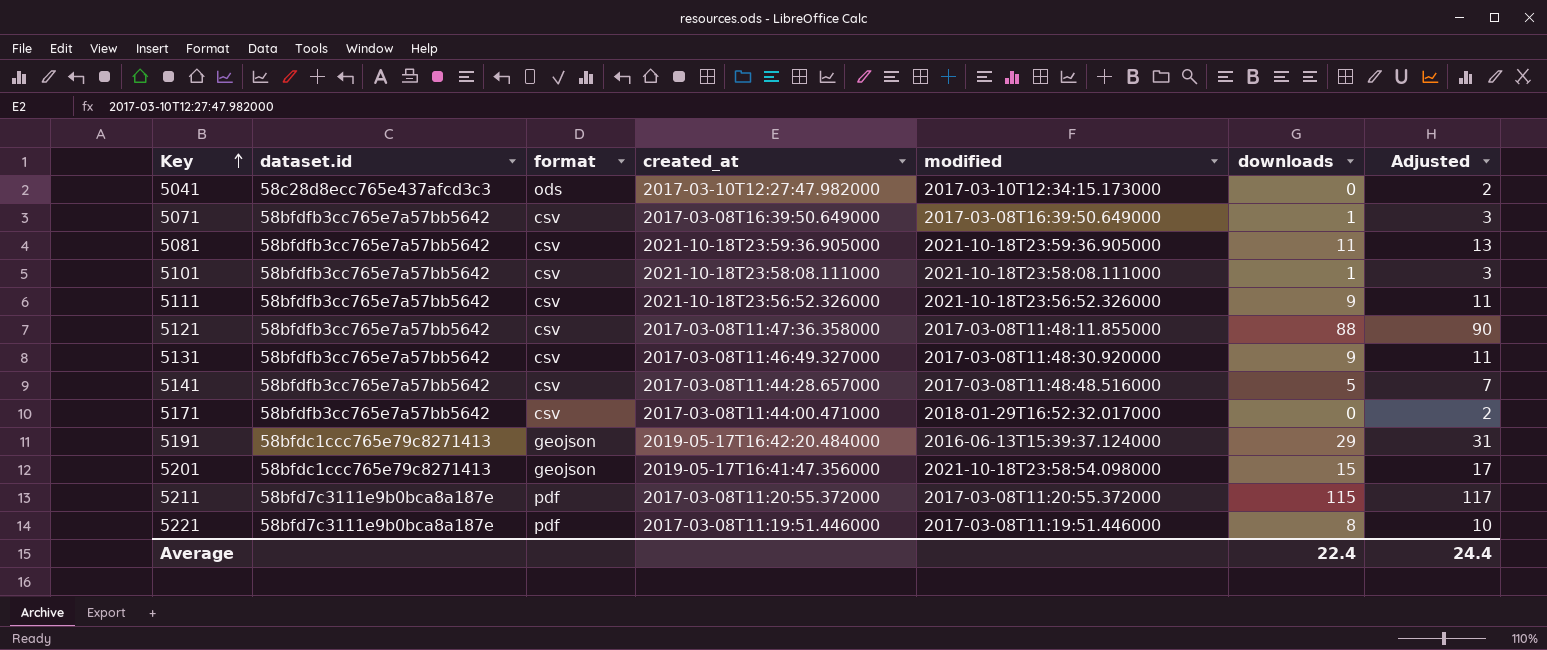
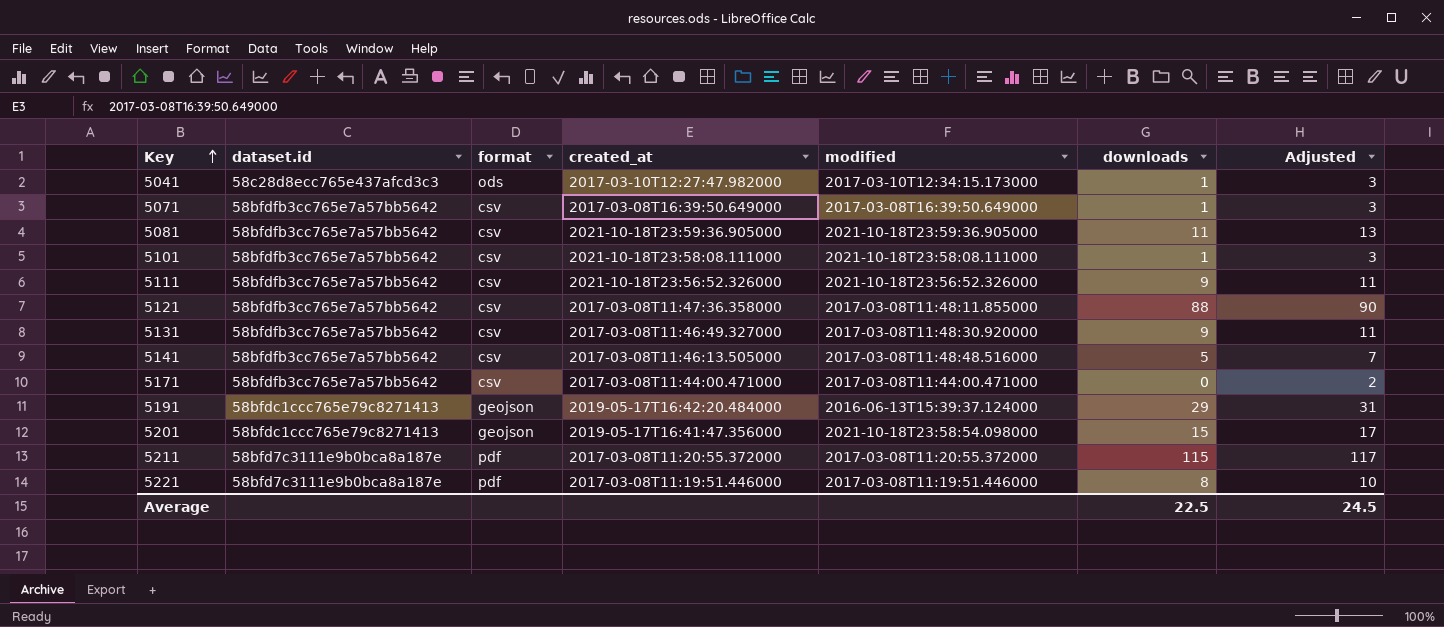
5041 | downloads: 0 -> 1
5041 | Adjusted: 2 -> 3
5141 | created_at: 2017-03-08T11:44:28.657000 -> 2017-03-08T11:46:13.505000
5171 | modified: 2018-01-29T16:52:32.017000 -> 2017-03-08T11:44:00.471000
Average | downloads: 22.4 -> 22.5
Average | Adjusted: 24.4 -> 24.5

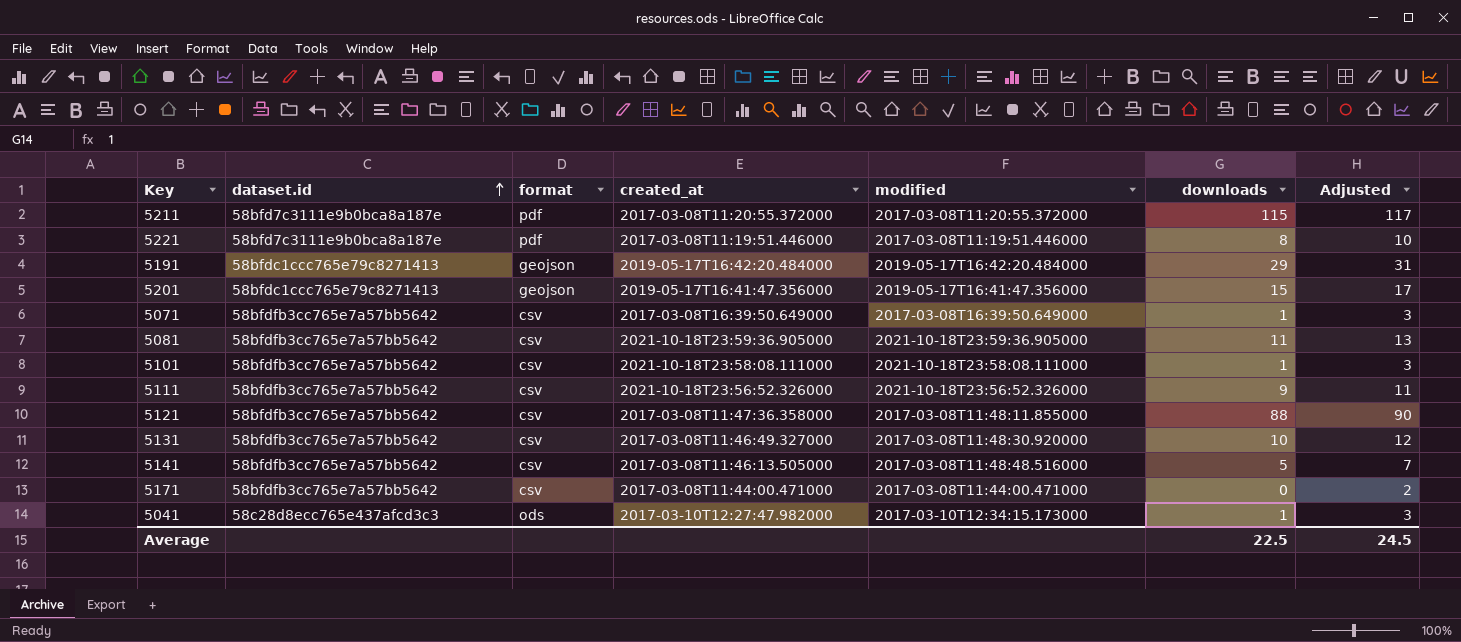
row order: Key ascending -> dataset.id ascending
5191 | modified: 2016-06-13T15:39:37.124000 -> 2019-05-17T16:42:20.484000
5201 | modified: 2021-10-18T23:58:54.098000 -> 2019-05-17T16:41:47.356000
5131 | downloads: 9 -> 10
5131 | Adjusted: 11 -> 12

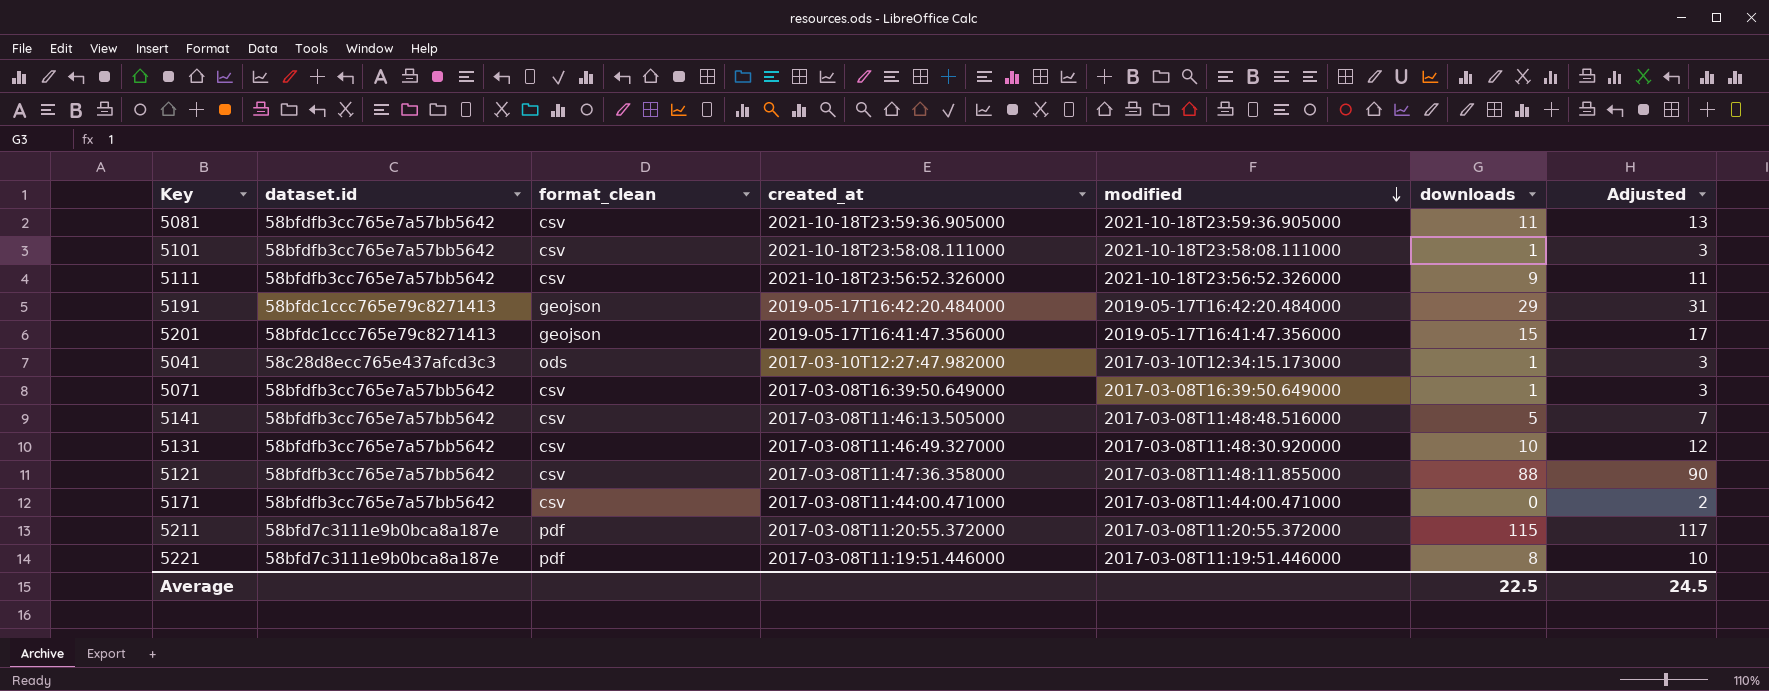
row order: dataset.id ascending -> modified descending
column name: format -> format_clean

